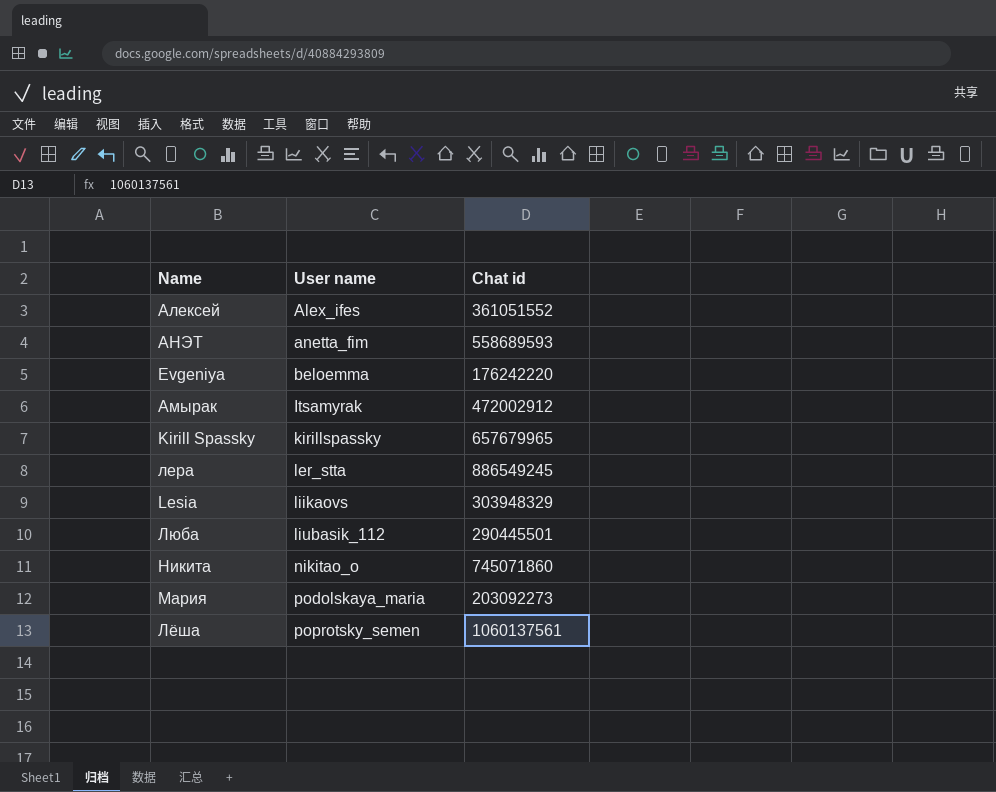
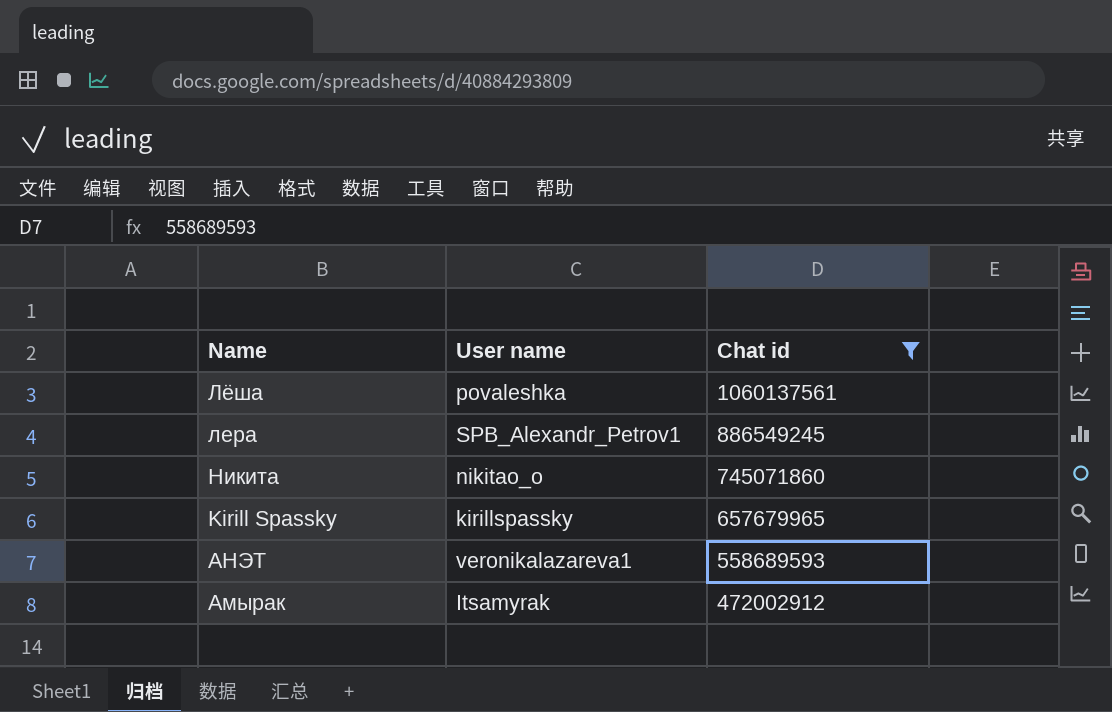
filter: none -> Chat id >= 472002912
row order: User name ascending -> Chat id descending
Лёша | User name: poprotsky_semen -> povaleshka
лера | User name: ler_stta -> SPB_Alexandr_Petrov1
АНЭТ | User name: anetta_fim -> veronikalazareva1

